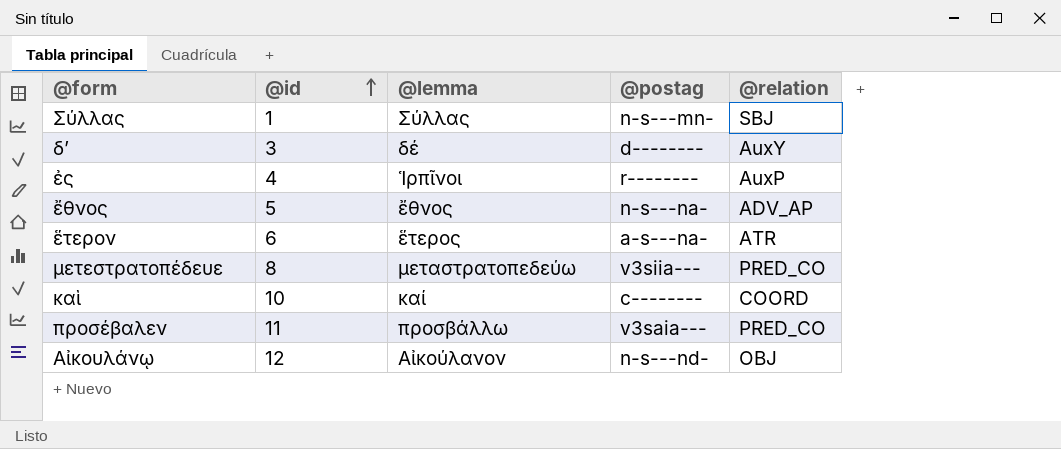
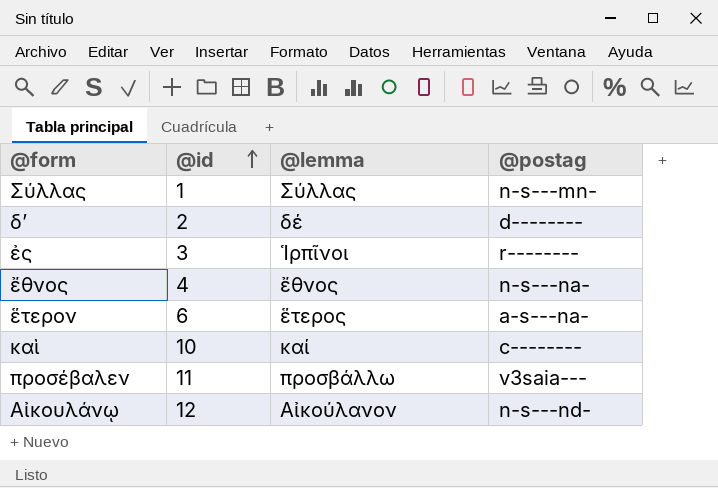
column @relation | position: 5 -> none
row μετεστρατοπέδευε: 8 | μεταστρατοπεδεύω | v3siia--- | PRED_CO -> none
δʼ | @id: 3 -> 2
ἐς | @id: 4 -> 3
ἔθνος | @id: 5 -> 4

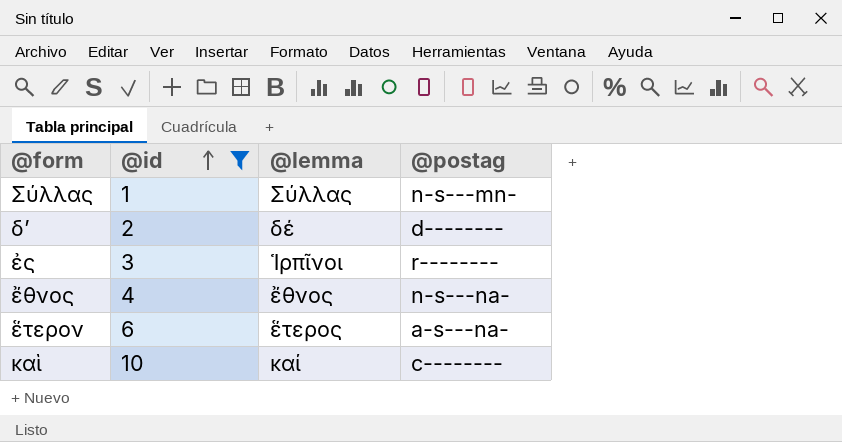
filter: none -> @id <= 10

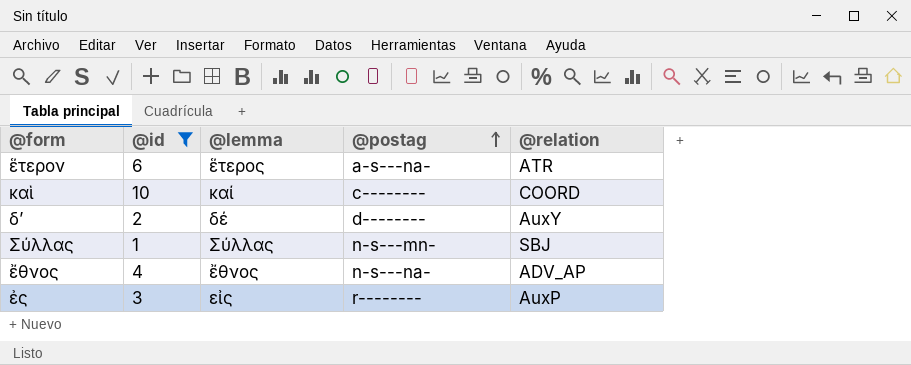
row order: @id ascending -> @postag ascending
column @relation | position: none -> 5
ἐς | @lemma: Ἱρπῖνοι -> εἰς

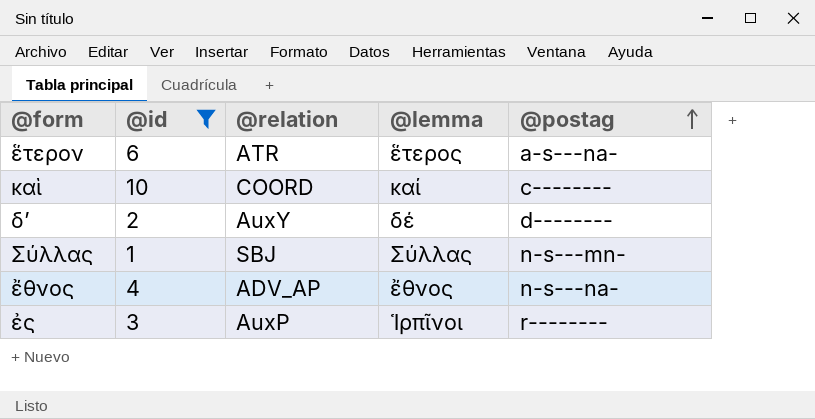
column @relation | position: 5 -> 3
ἐς | @lemma: εἰς -> Ἱρπῖνοι

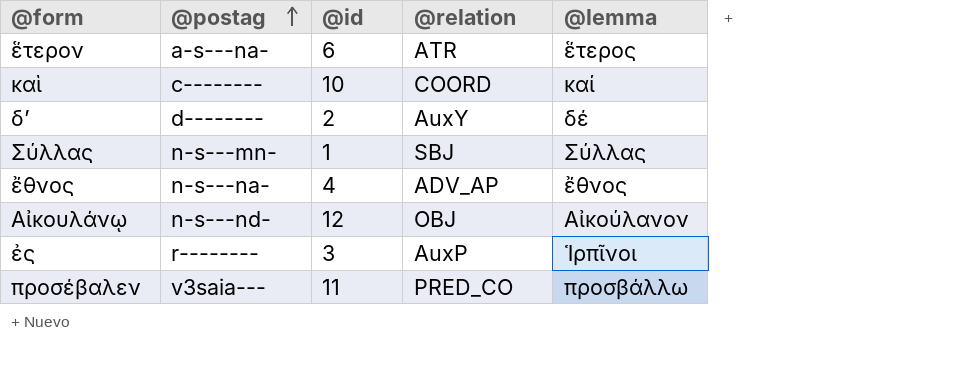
filter: @id <= 10 -> none
column @postag | position: 5 -> 2

